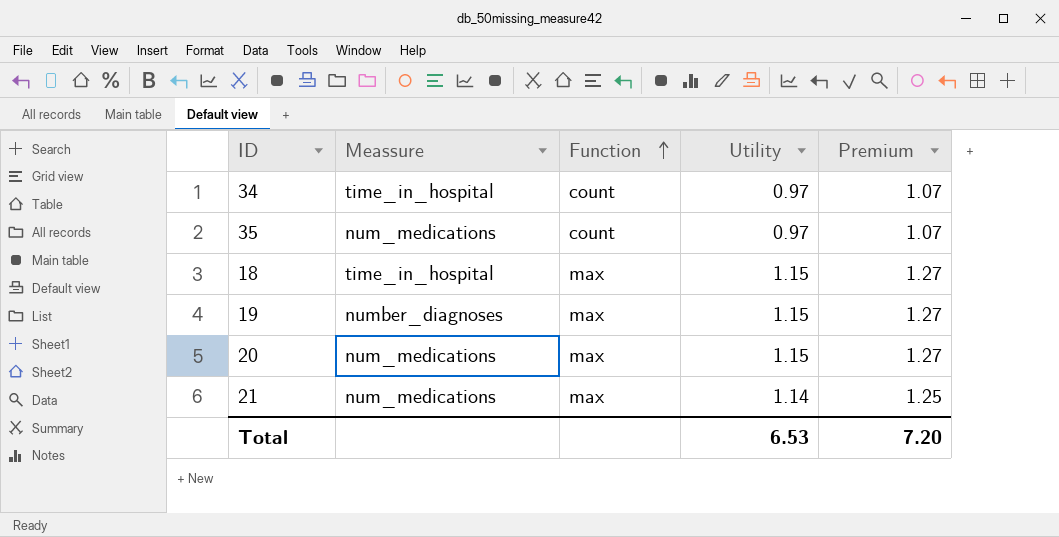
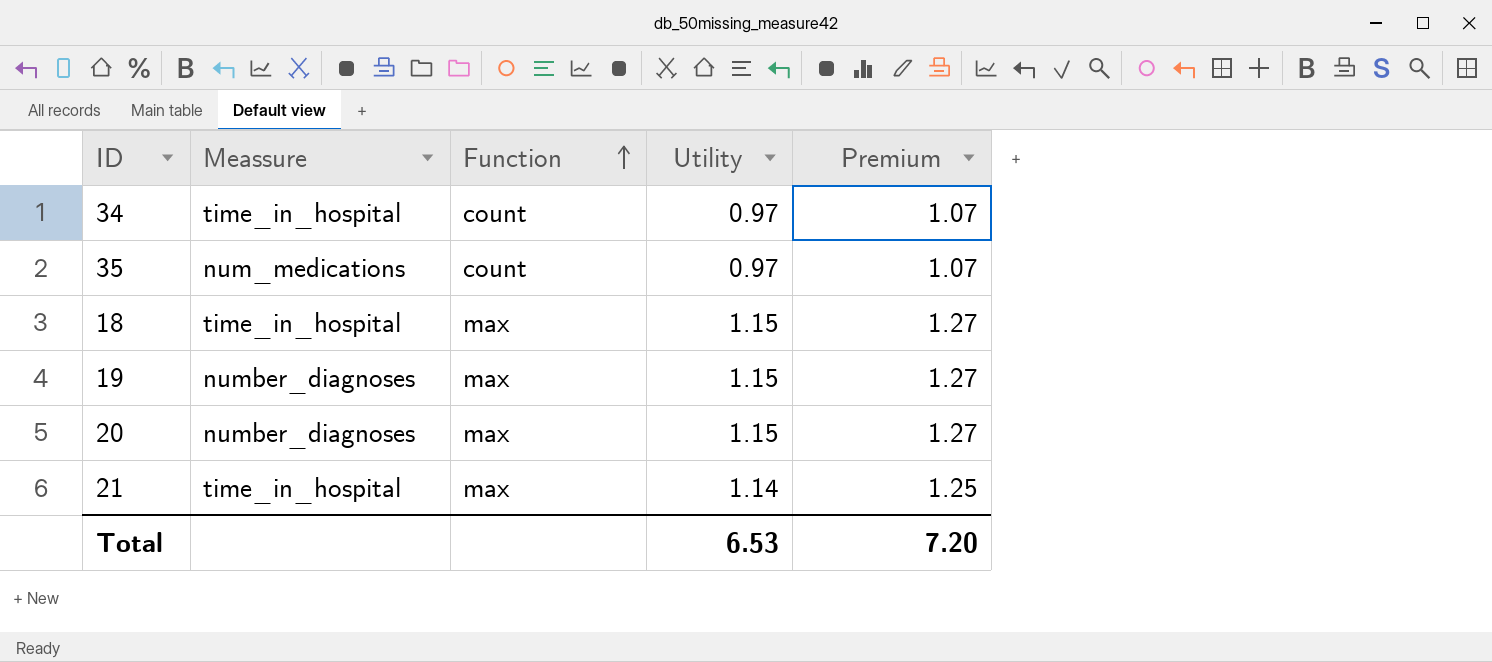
20 | Meassure: num_medications -> number_diagnoses
21 | Meassure: num_medications -> time_in_hospital

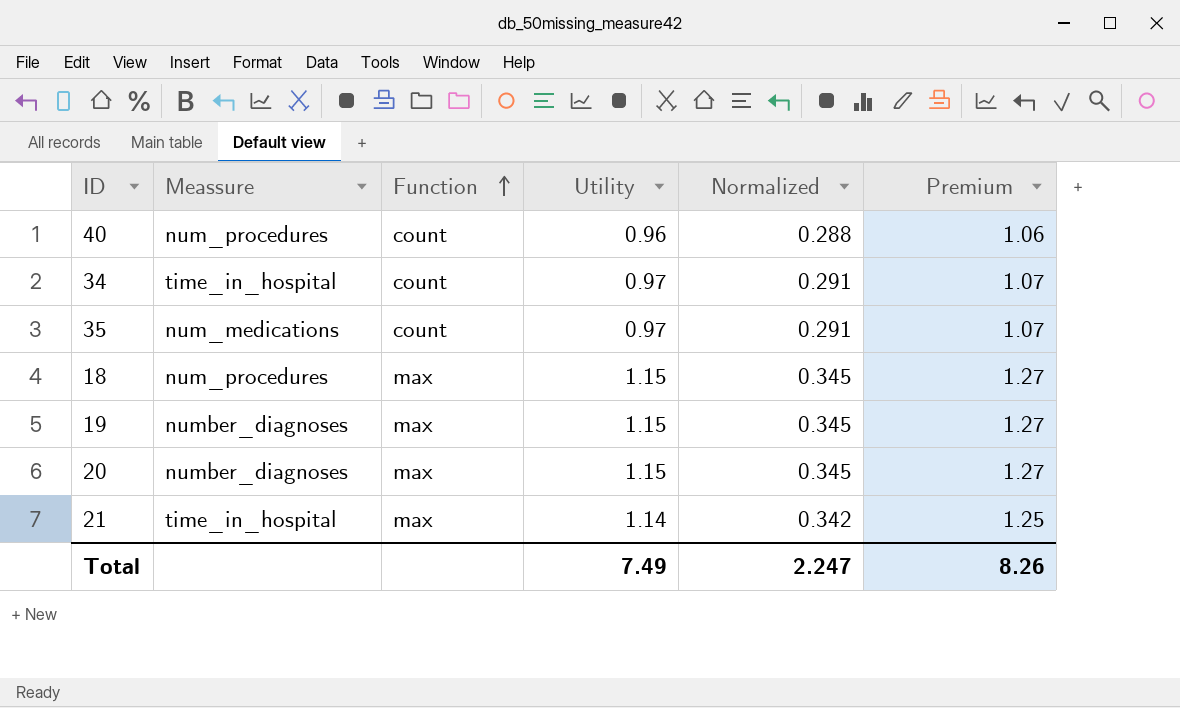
column Normalized | formula: none -> [Utility] * 0.3
row 40: none -> num_procedures | count | 0.96 | 0.288 | 1.06
18 | Meassure: time_in_hospital -> num_procedures
Total | Utility: 6.53 -> 7.49
Total | Premium: 7.20 -> 8.26

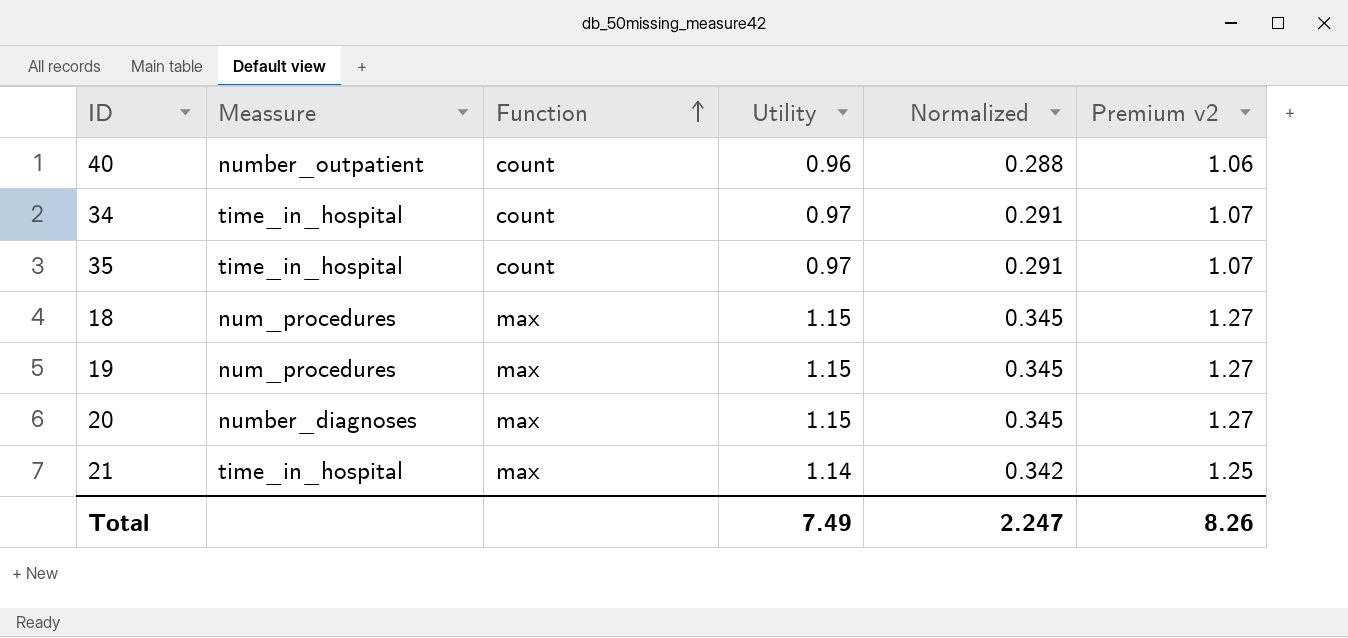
column name: Premium -> Premium v2
40 | Meassure: num_procedures -> number_outpatient
35 | Meassure: num_medications -> time_in_hospital
19 | Meassure: number_diagnoses -> num_procedures

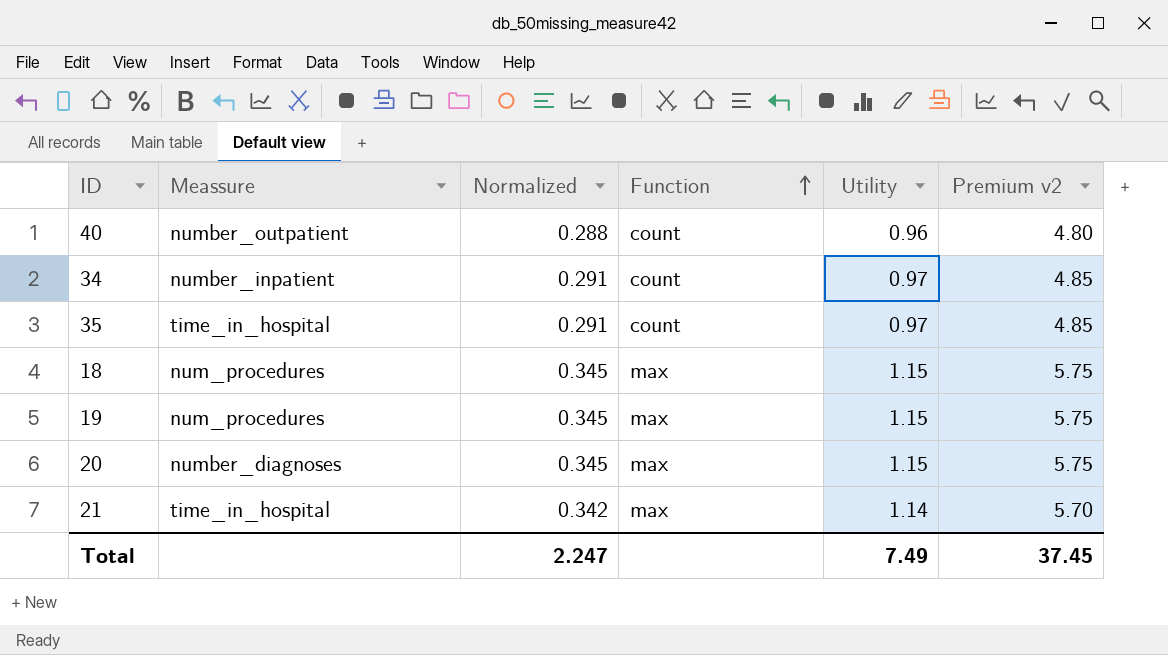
column Normalized | position: 5 -> 3
column Premium v2 | formula: [Utility] * 1.1 -> [Utility] * 5
34 | Meassure: time_in_hospital -> number_inpatient
Total | Premium v2: 8.26 -> 37.45

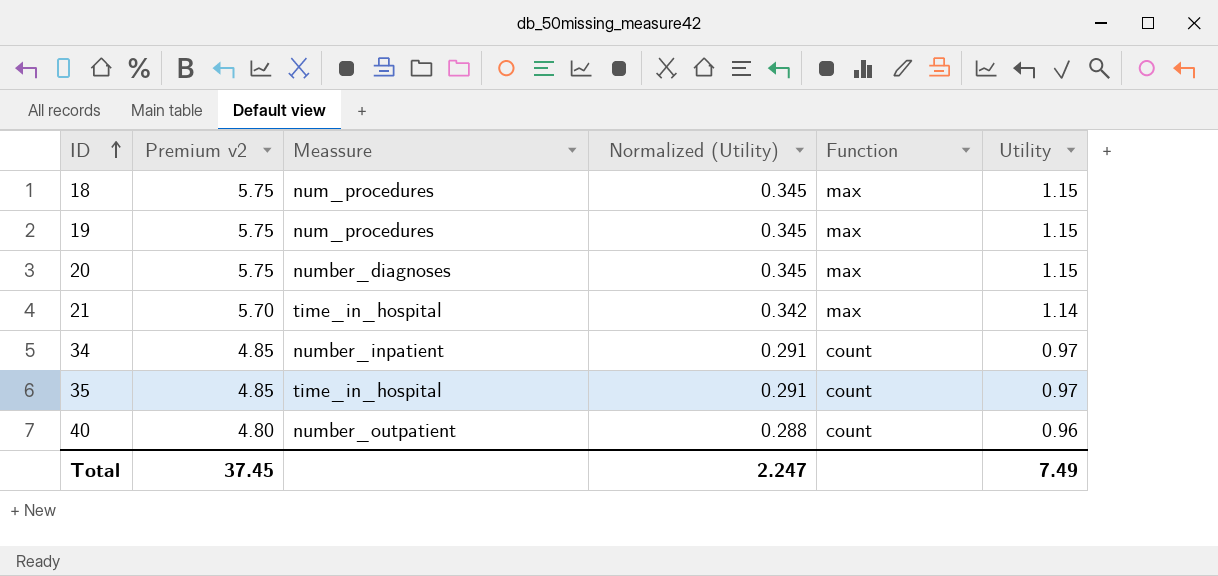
row order: Function ascending -> ID ascending
column Premium v2 | position: 6 -> 2
column name: Normalized -> Normalized (Utility)

